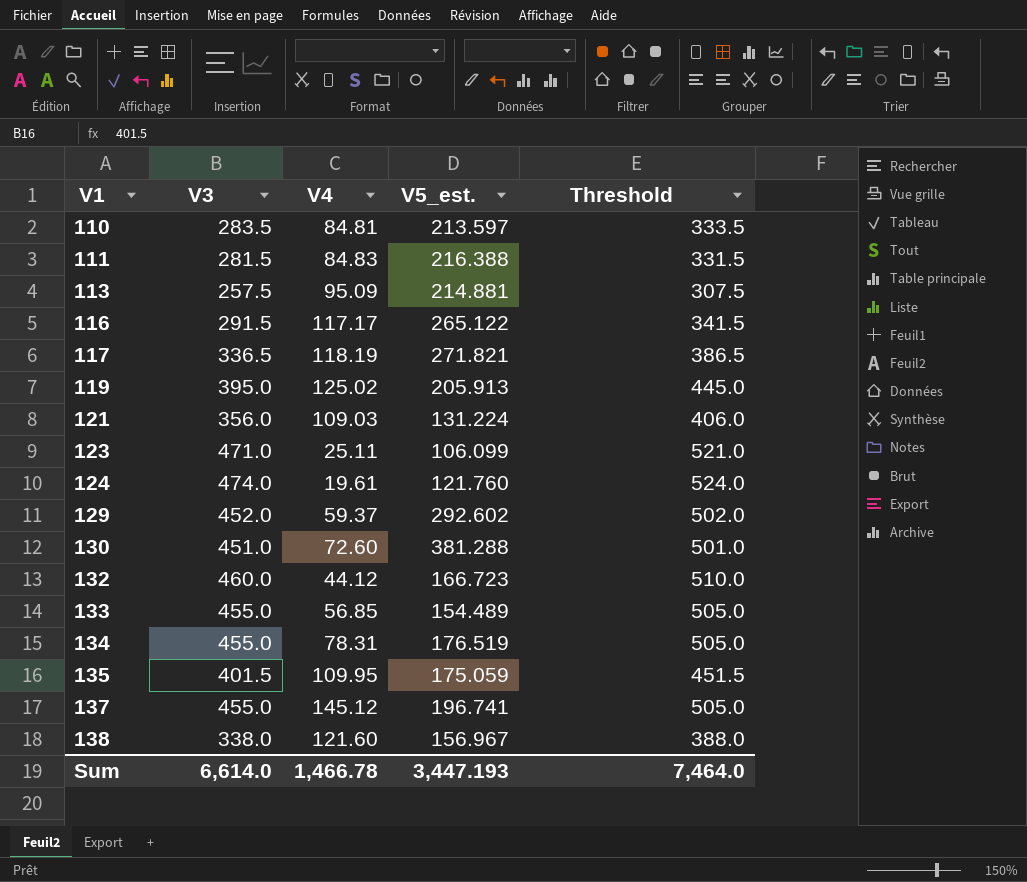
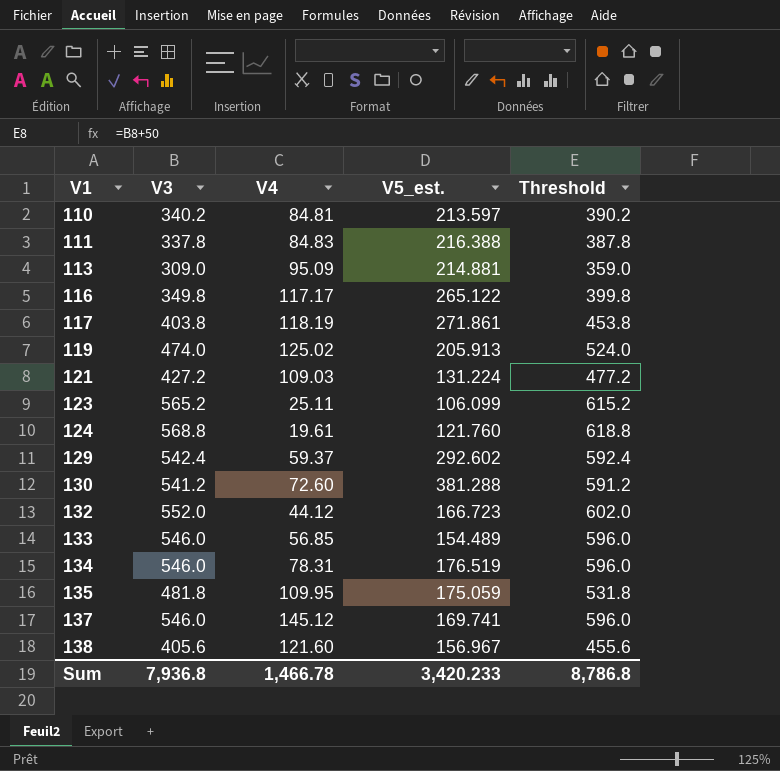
110 | V3: 283.5 -> 340.2
110 | Threshold: 333.5 -> 390.2
111 | V3: 281.5 -> 337.8
111 | Threshold: 331.5 -> 387.8
113 | V3: 257.5 -> 309.0
113 | Threshold: 307.5 -> 359.0
116 | V3: 291.5 -> 349.8
116 | Threshold: 341.5 -> 399.8
117 | V3: 336.5 -> 403.8
117 | V5_est.: 271.821 -> 271.861
117 | Threshold: 386.5 -> 453.8
119 | V3: 395.0 -> 474.0
119 | Threshold: 445.0 -> 524.0
121 | V3: 356.0 -> 427.2
121 | Threshold: 406.0 -> 477.2
123 | V3: 471.0 -> 565.2
123 | Threshold: 521.0 -> 615.2
124 | V3: 474.0 -> 568.8
124 | Threshold: 524.0 -> 618.8
129 | V3: 452.0 -> 542.4
129 | Threshold: 502.0 -> 592.4
130 | V3: 451.0 -> 541.2
130 | Threshold: 501.0 -> 591.2
132 | V3: 460.0 -> 552.0
132 | Threshold: 510.0 -> 602.0
133 | V3: 455.0 -> 546.0
133 | Threshold: 505.0 -> 596.0
134 | V3: 455.0 -> 546.0
134 | Threshold: 505.0 -> 596.0
135 | V3: 401.5 -> 481.8
135 | Threshold: 451.5 -> 531.8
137 | V3: 455.0 -> 546.0
137 | V5_est.: 196.741 -> 169.741
137 | Threshold: 505.0 -> 596.0
138 | V3: 338.0 -> 405.6
138 | Threshold: 388.0 -> 455.6
Sum | V3: 6,614.0 -> 7,936.8
Sum | V5_est.: 3,447.193 -> 3,420.233
Sum | Threshold: 7,464.0 -> 8,786.8

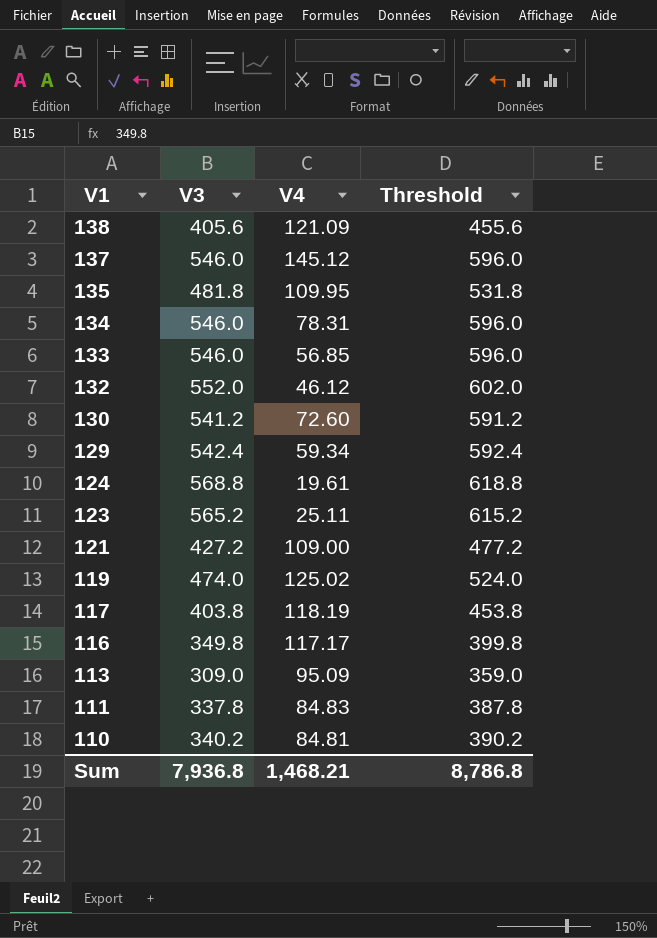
row order: V1 ascending -> V1 descending
column V5_est. | position: 4 -> none
138 | V4: 121.60 -> 121.09
132 | V4: 44.12 -> 46.12
129 | V4: 59.37 -> 59.34
121 | V4: 109.03 -> 109.00
Sum | V4: 1,466.78 -> 1,468.21

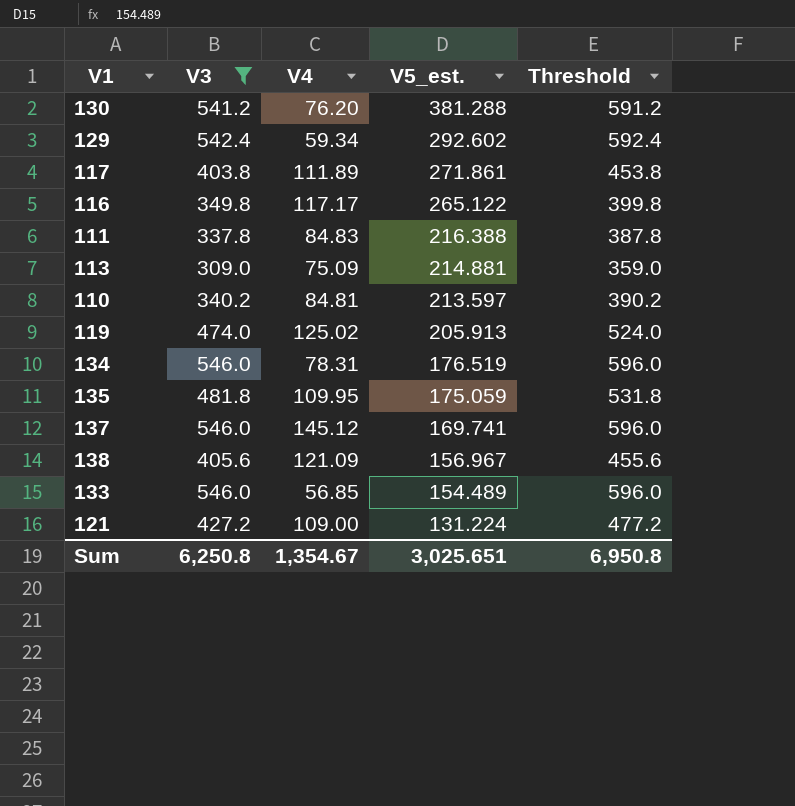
filter: none -> V3 <= 546.0
row order: V1 descending -> V5_est. descending
column V5_est. | position: none -> 4
130 | V4: 72.60 -> 76.20
117 | V4: 118.19 -> 111.89
113 | V4: 95.09 -> 75.09
Sum | V3: 7,936.8 -> 6,250.8
Sum | V4: 1,468.21 -> 1,354.67
Sum | Threshold: 8,786.8 -> 6,950.8

